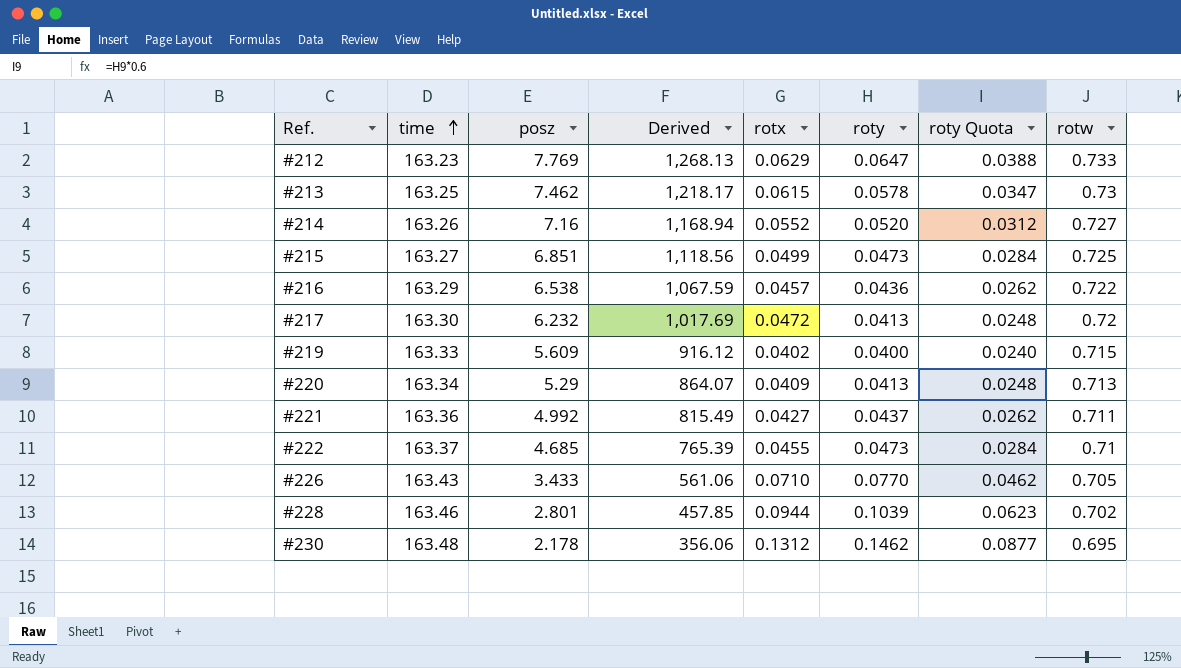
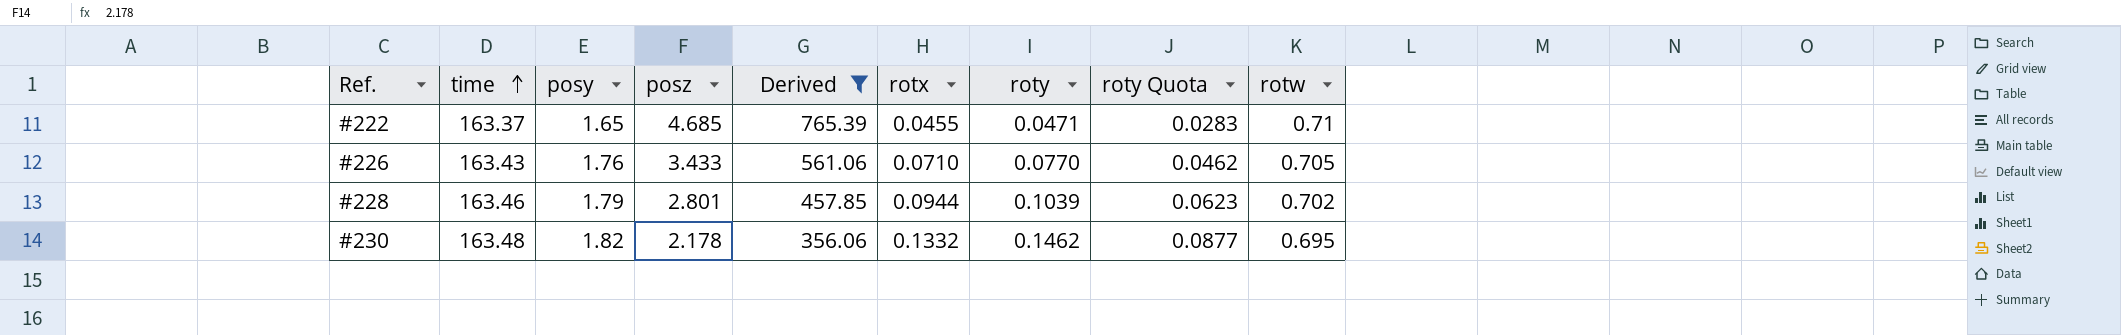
filter: none -> Derived <= 765.39
column posy | position: none -> 3
#222 | roty: 0.0473 -> 0.0471
#222 | roty Quota: 0.0284 -> 0.0283
#230 | rotx: 0.1312 -> 0.1332

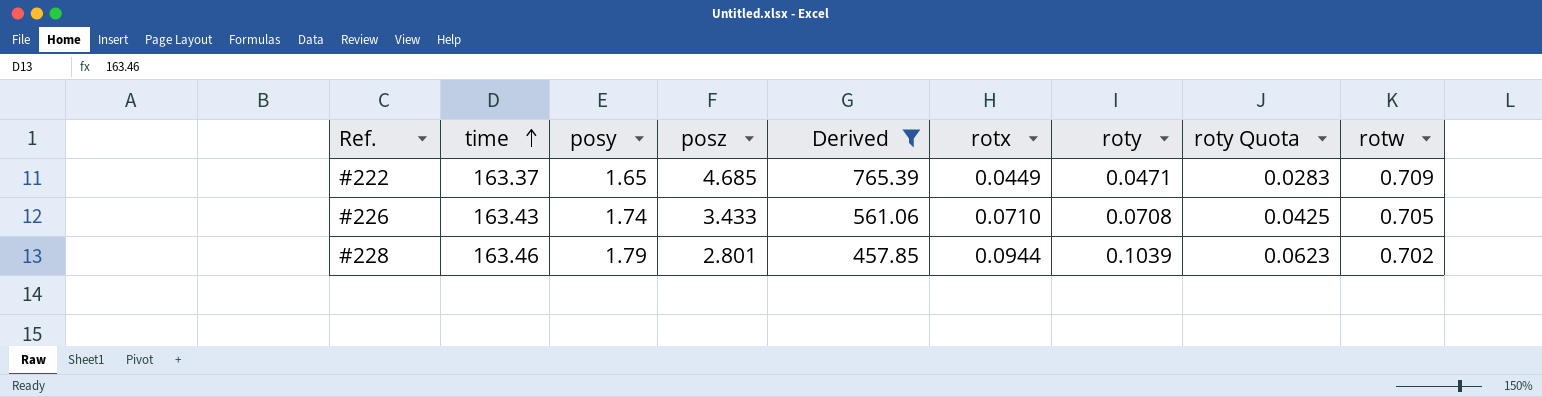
row #230: 163.48 | 1.82 | 2.178 | 356.06 | 0.1332 | 0.1462 | 0.0877 | 0.695 -> none
#222 | rotx: 0.0455 -> 0.0449
#222 | rotw: 0.71 -> 0.709
#226 | posy: 1.76 -> 1.74
#226 | roty: 0.0770 -> 0.0708
#226 | roty Quota: 0.0462 -> 0.0425

